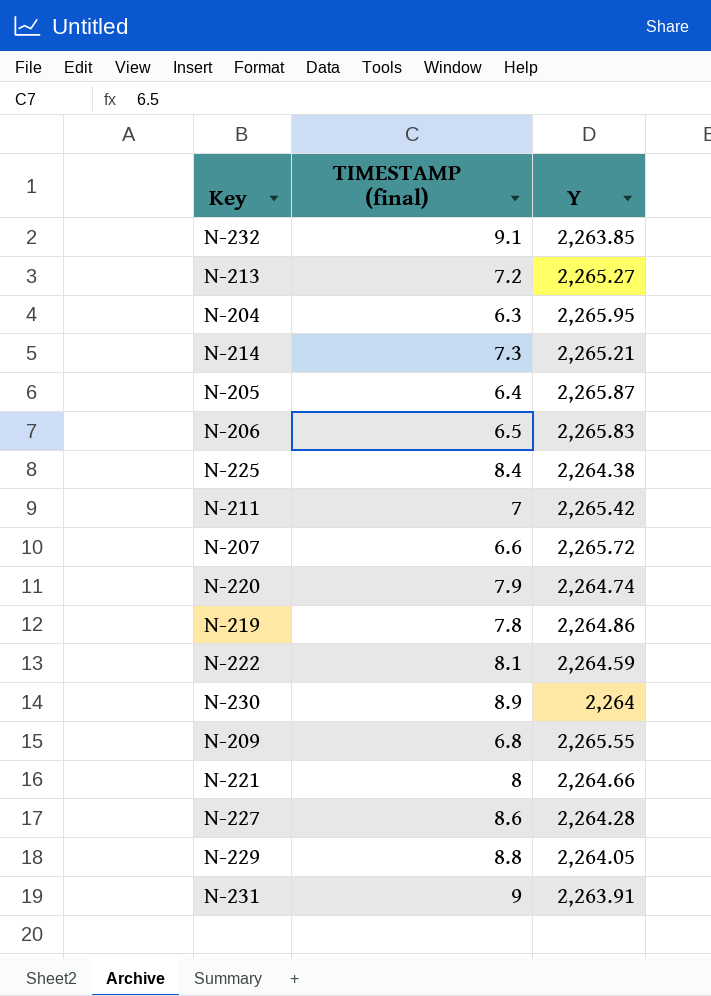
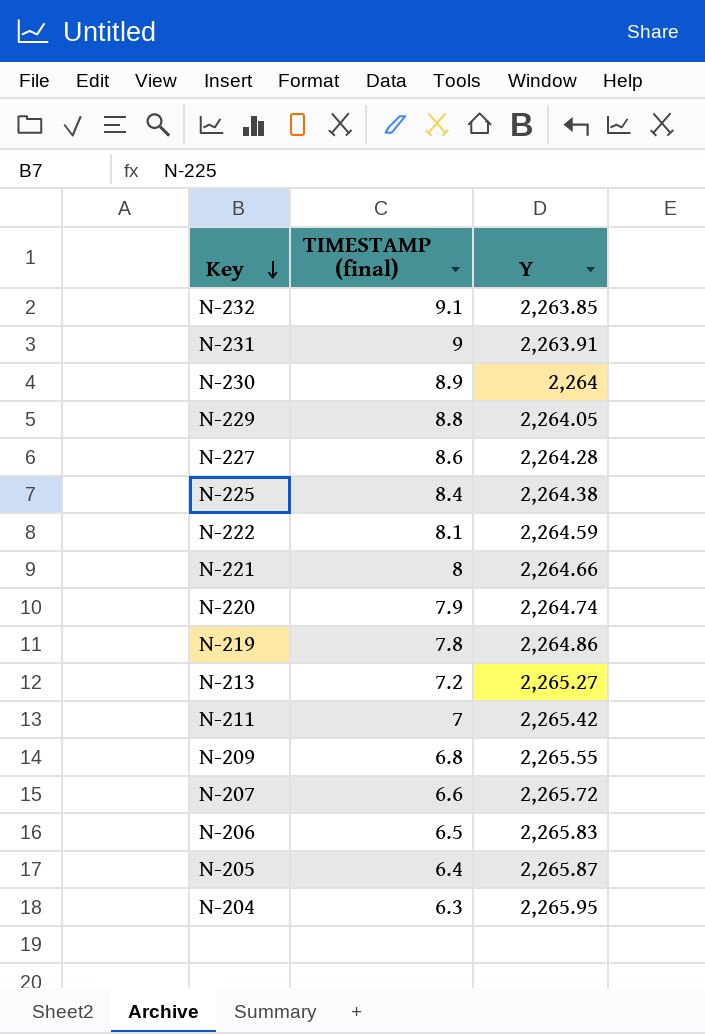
row order: none -> Key descending
row N-214: 7.3 | 2,265.21 -> none

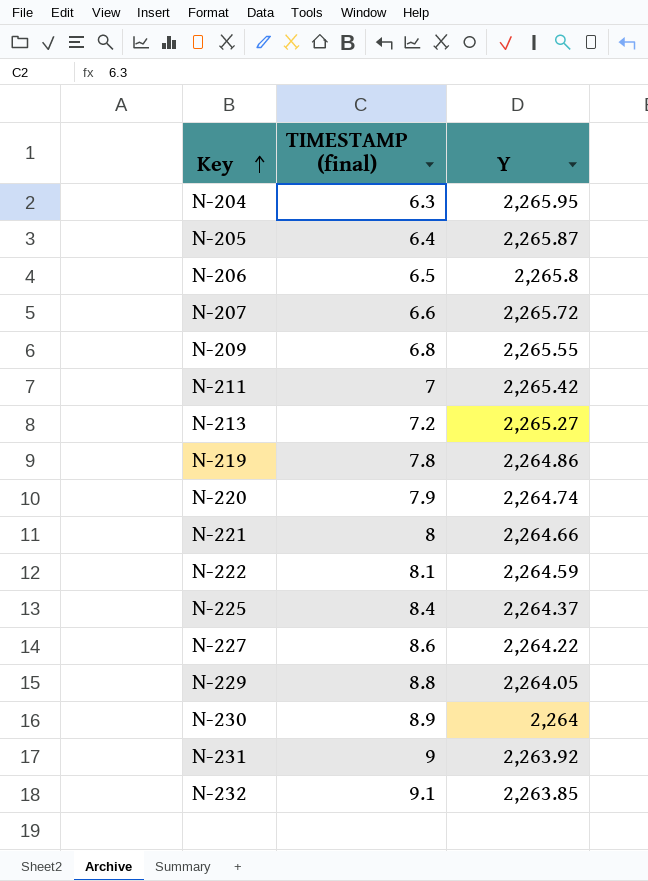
row order: Key descending -> Key ascending
N-206 | Y: 2,265.83 -> 2,265.8
N-225 | Y: 2,264.38 -> 2,264.37
N-227 | Y: 2,264.28 -> 2,264.22
N-231 | Y: 2,263.91 -> 2,263.92

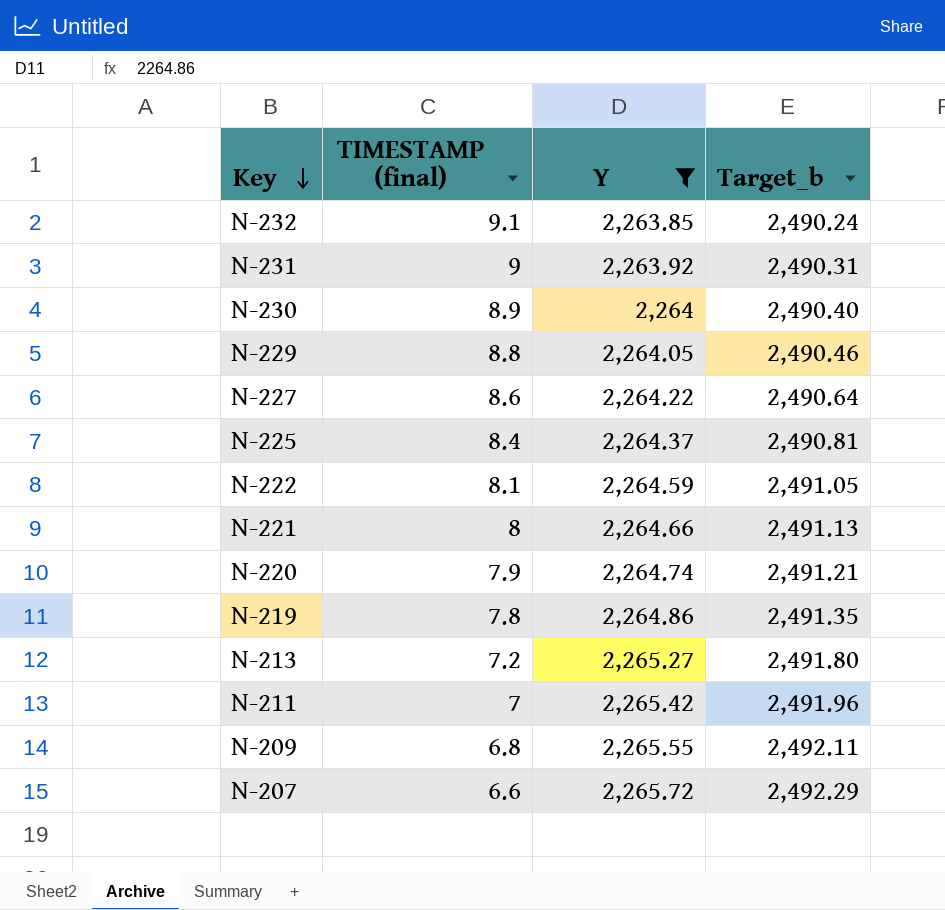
filter: none -> Y <= 2,265.72
row order: Key ascending -> Key descending
column Target_b | formula: none -> [Y] * 1.1

